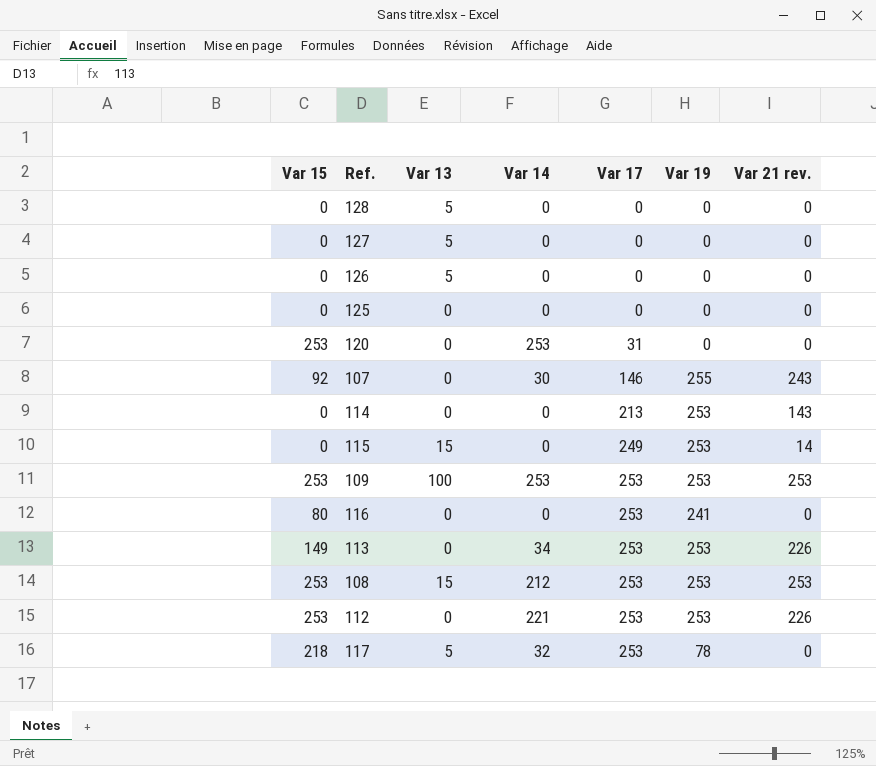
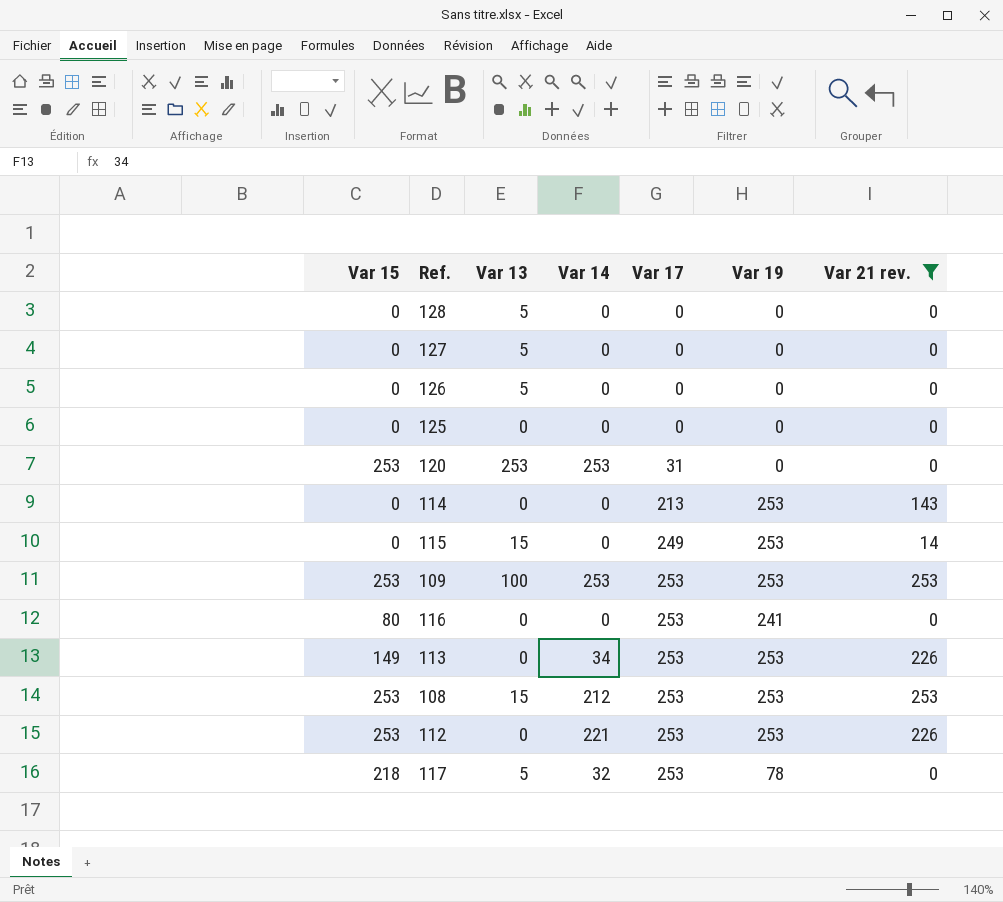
filter: none -> Var 21 rev. != 243
120 | Var 13: 0 -> 253

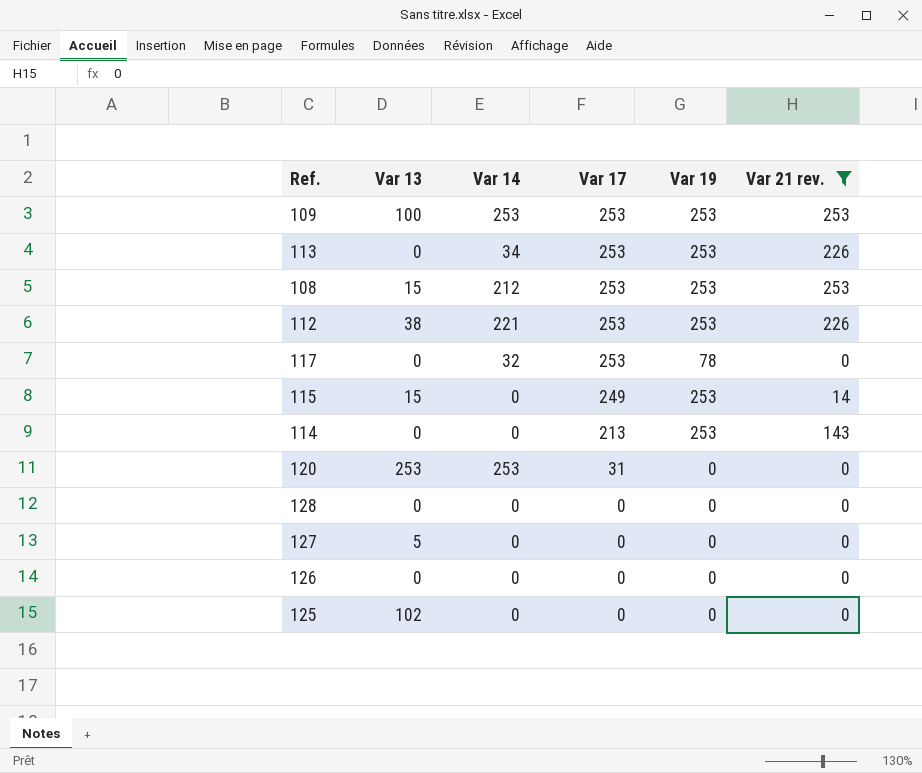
row order: Var 17 ascending -> Var 17 descending
column Var 15 | position: 1 -> none
row 116: 80 | 0 | 0 | 253 | 241 | 0 -> none
112 | Var 13: 0 -> 38
117 | Var 13: 5 -> 0
128 | Var 13: 5 -> 0
126 | Var 13: 5 -> 0
125 | Var 13: 0 -> 102

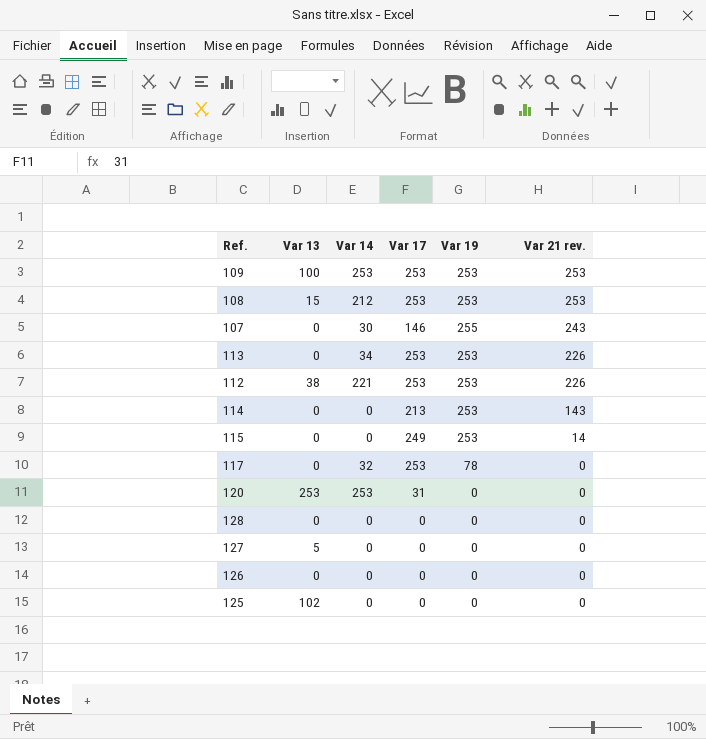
filter: Var 21 rev. != 243 -> none
row order: Var 17 descending -> Var 21 rev. descending
115 | Var 13: 15 -> 0

